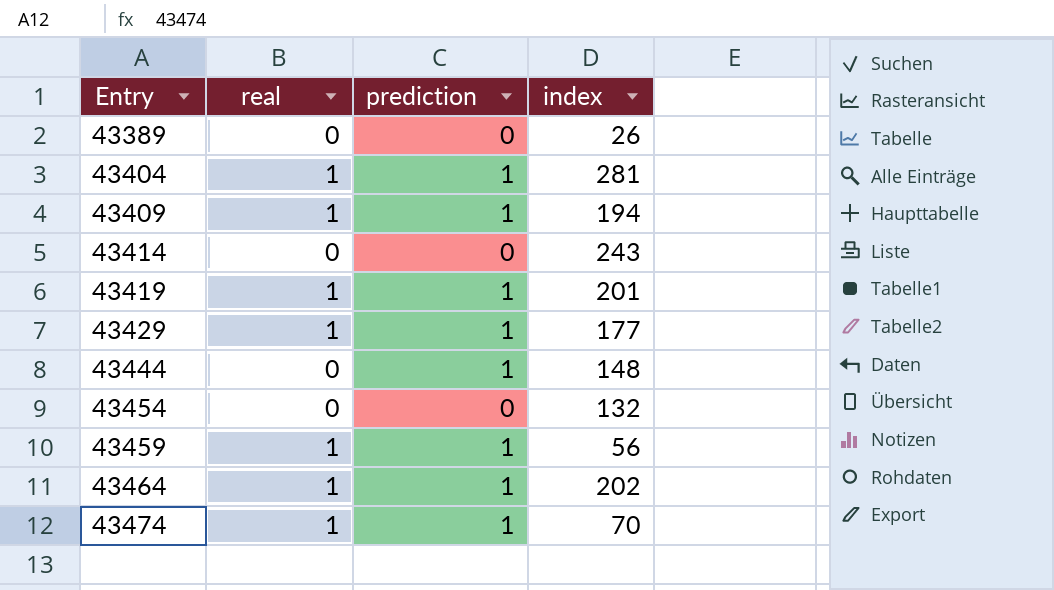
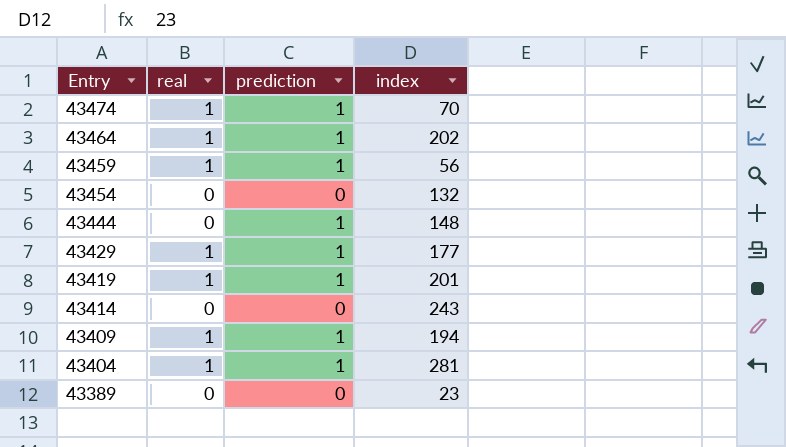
row order: Entry ascending -> Entry descending
43389 | index: 26 -> 23

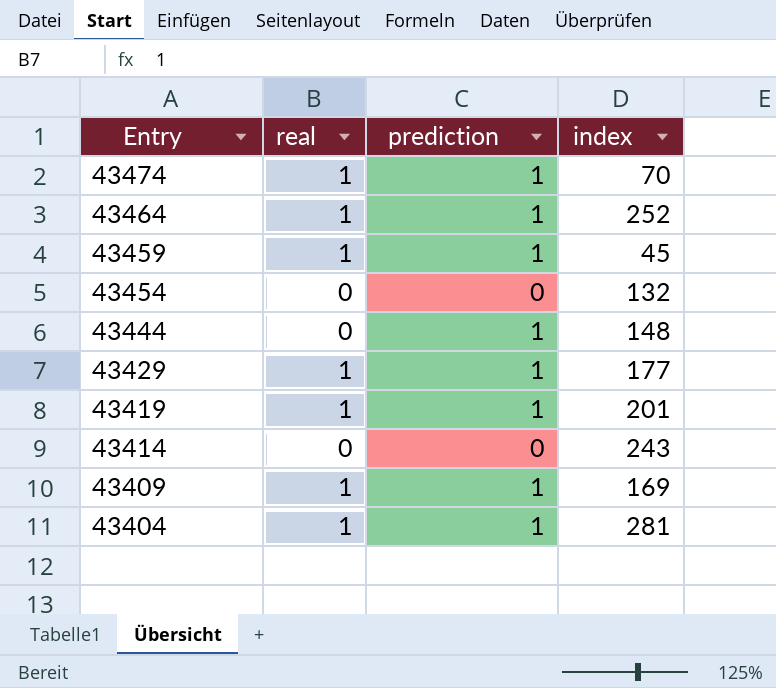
row 43389: 0 | 0 | 23 -> none
43464 | index: 202 -> 252
43459 | index: 56 -> 45
43409 | index: 194 -> 169

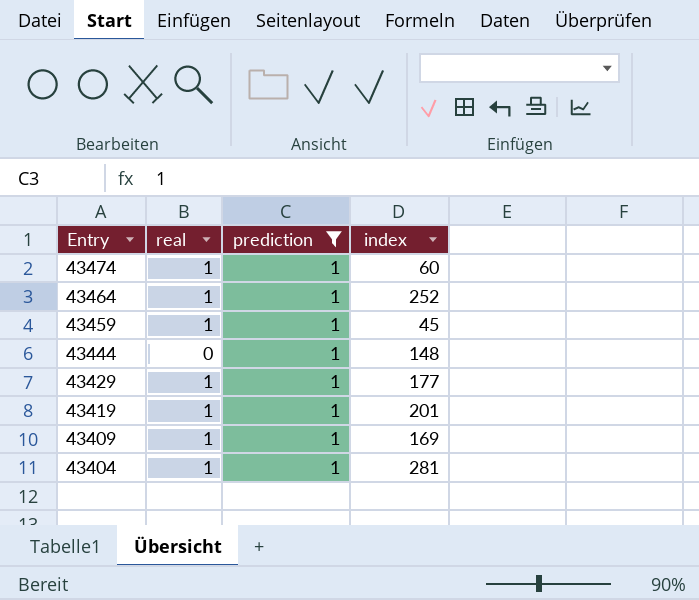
filter: none -> prediction = 1
43474 | index: 70 -> 60

